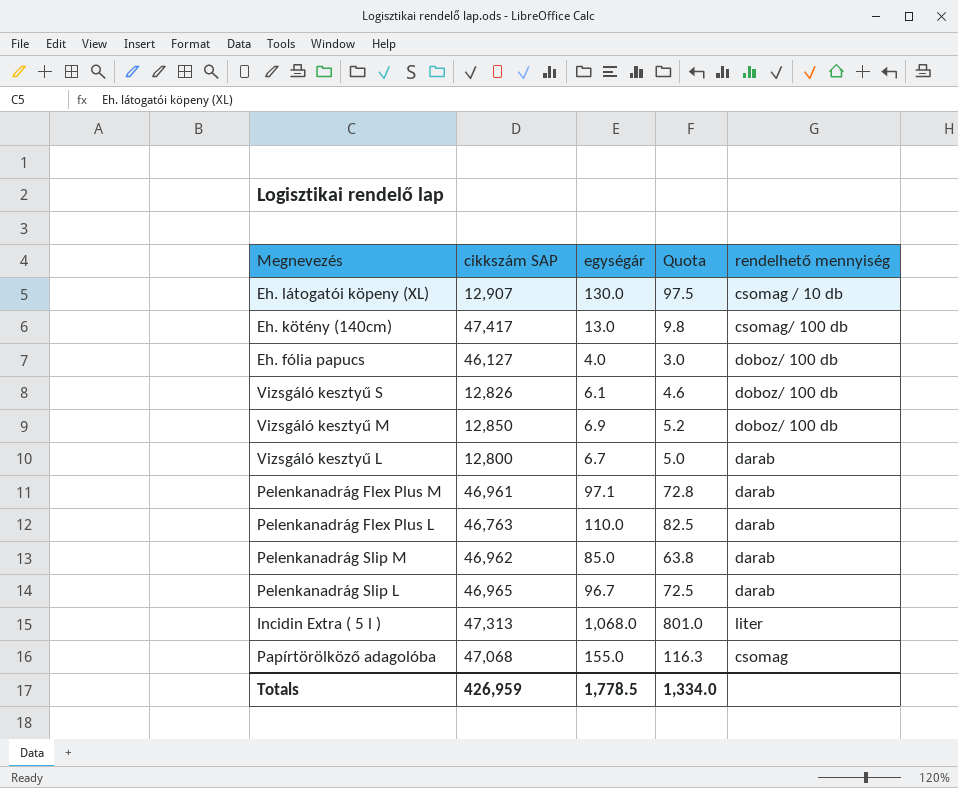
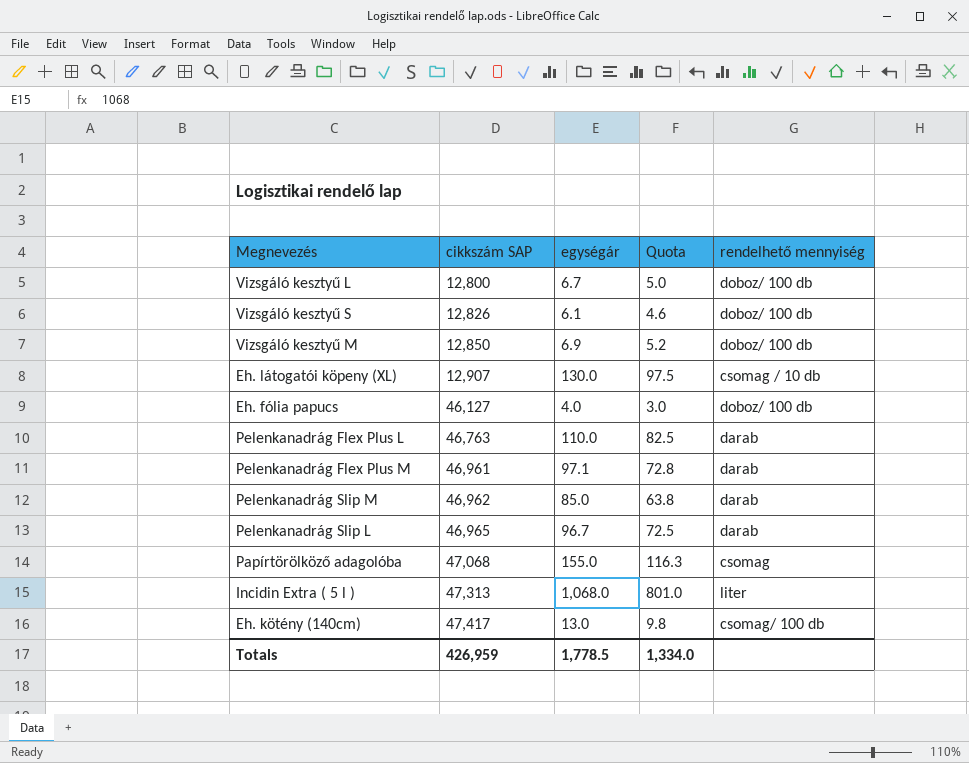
row order: none -> cikkszám SAP ascending
Vizsgáló kesztyű L | rendelhető mennyiség: darab -> doboz/ 100 db

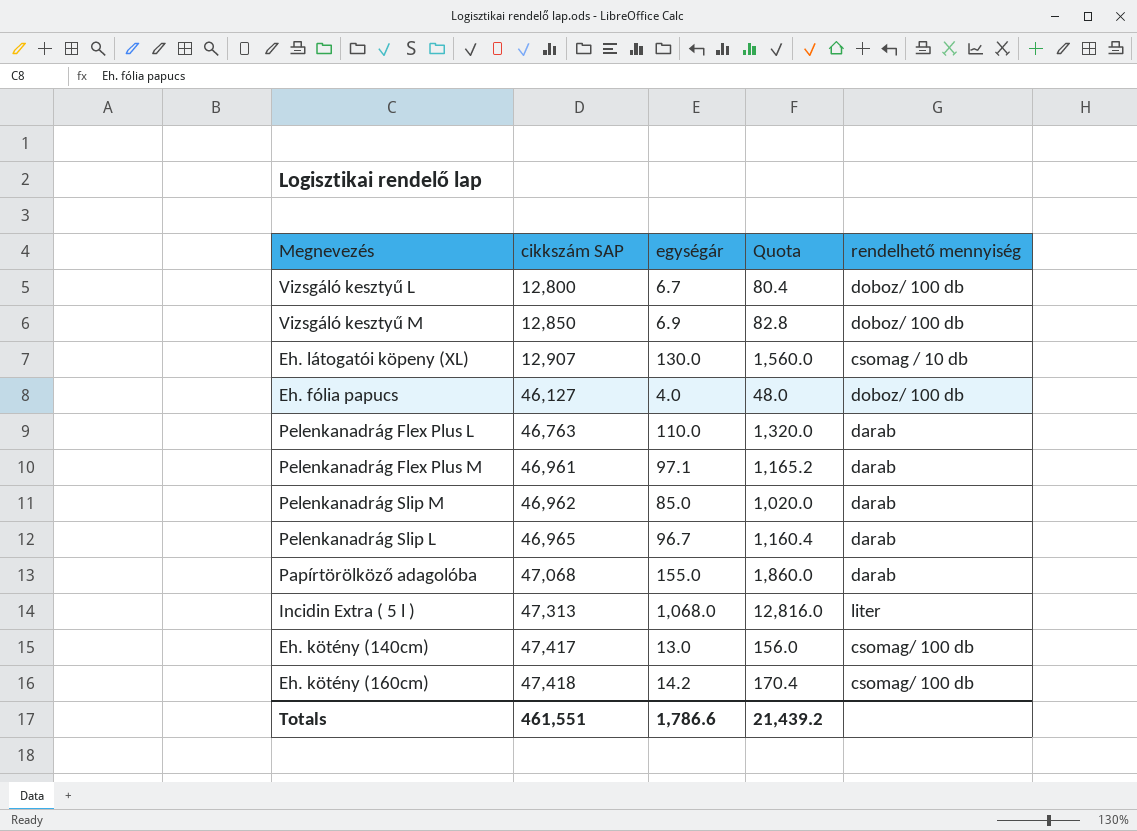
column Quota | formula: [egységár] * 0.75 -> [egységár] * 12
row Vizsgáló kesztyű S: 12,826 | 6.1 | 4.6 | doboz/ 100 db -> none
Papírtörölköző adagolóba | rendelhető mennyiség: csomag -> darab
row Eh. kötény (160cm): none -> 47,418 | 14.2 | 170.4 | csomag/ 100 db
Totals | cikkszám SAP: 426,959 -> 461,551
Totals | egységár: 1,778.5 -> 1,786.6
Totals | Quota: 1,334.0 -> 21,439.2

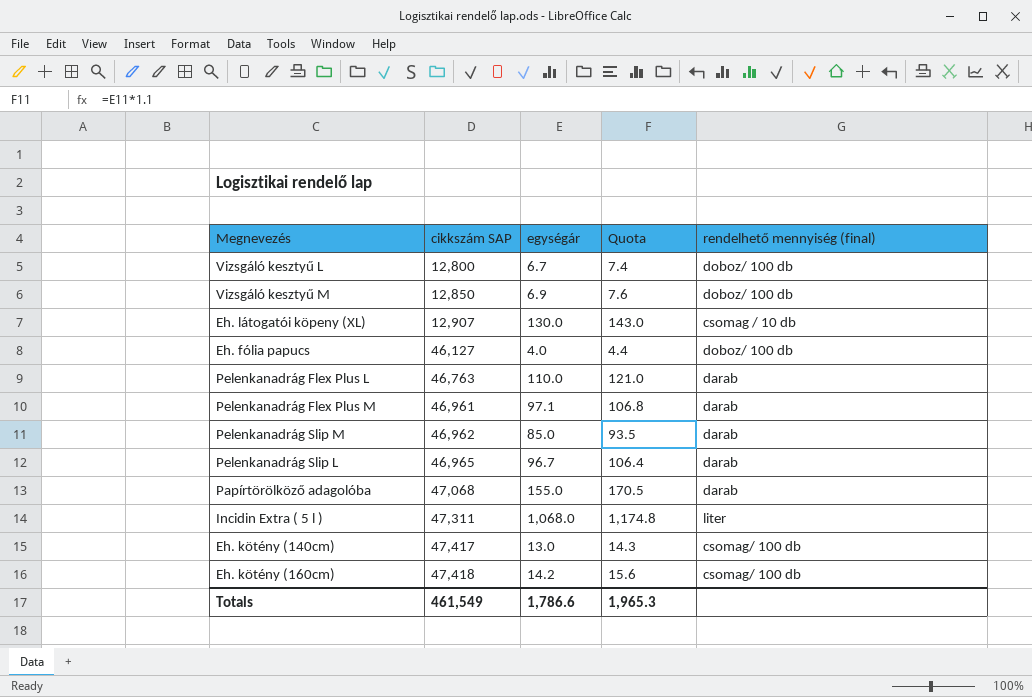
column Quota | formula: [egységár] * 12 -> [egységár] * 1.1
column name: rendelhető mennyiség -> rendelhető mennyiség (final)
Incidin Extra ( 5 l ) | cikkszám SAP: 47,313 -> 47,311
Totals | cikkszám SAP: 461,551 -> 461,549
Totals | Quota: 21,439.2 -> 1,965.3

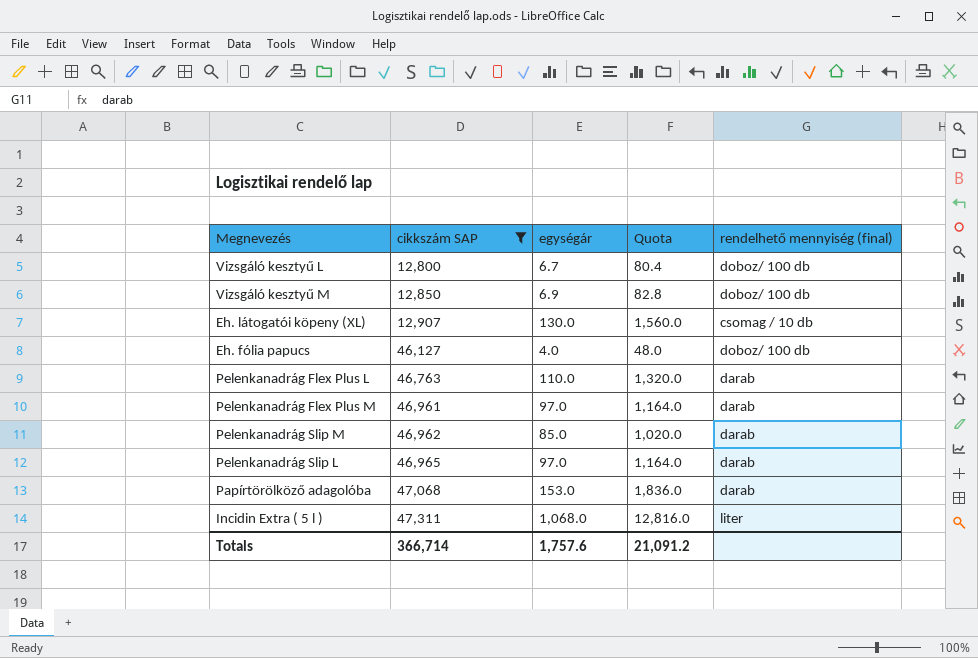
filter: none -> cikkszám SAP <= 47,311
column Quota | formula: [egységár] * 1.1 -> [egységár] * 12
Pelenkanadrág Flex Plus M | egységár: 97.1 -> 97.0
Pelenkanadrág Slip L | egységár: 96.7 -> 97.0
Papírtörölköző adagolóba | egységár: 155.0 -> 153.0
Totals | cikkszám SAP: 461,549 -> 366,714
Totals | egységár: 1,786.6 -> 1,757.6
Totals | Quota: 1,965.3 -> 21,091.2

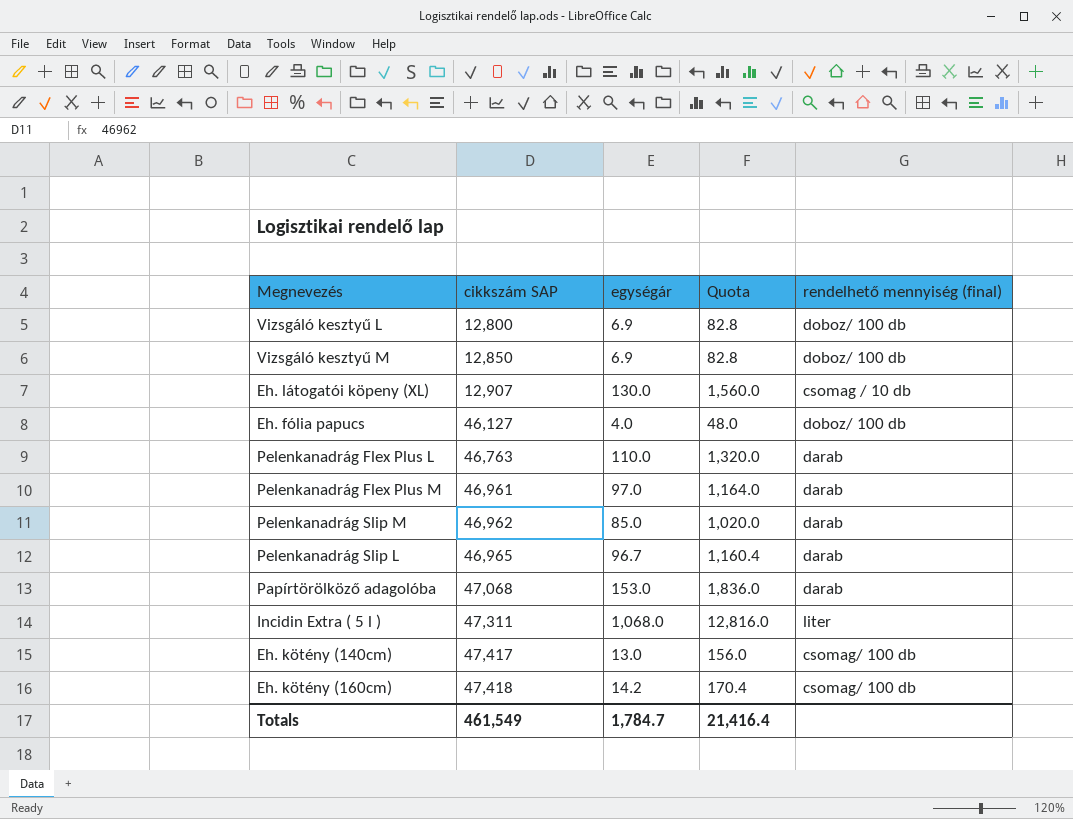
filter: cikkszám SAP <= 47,311 -> none
Vizsgáló kesztyű L | egységár: 6.7 -> 6.9
Vizsgáló kesztyű L | Quota: 80.4 -> 82.8
Pelenkanadrág Slip L | egységár: 97.0 -> 96.7
Pelenkanadrág Slip L | Quota: 1,164.0 -> 1,160.4
Totals | cikkszám SAP: 366,714 -> 461,549
Totals | egységár: 1,757.6 -> 1,784.7
Totals | Quota: 21,091.2 -> 21,416.4

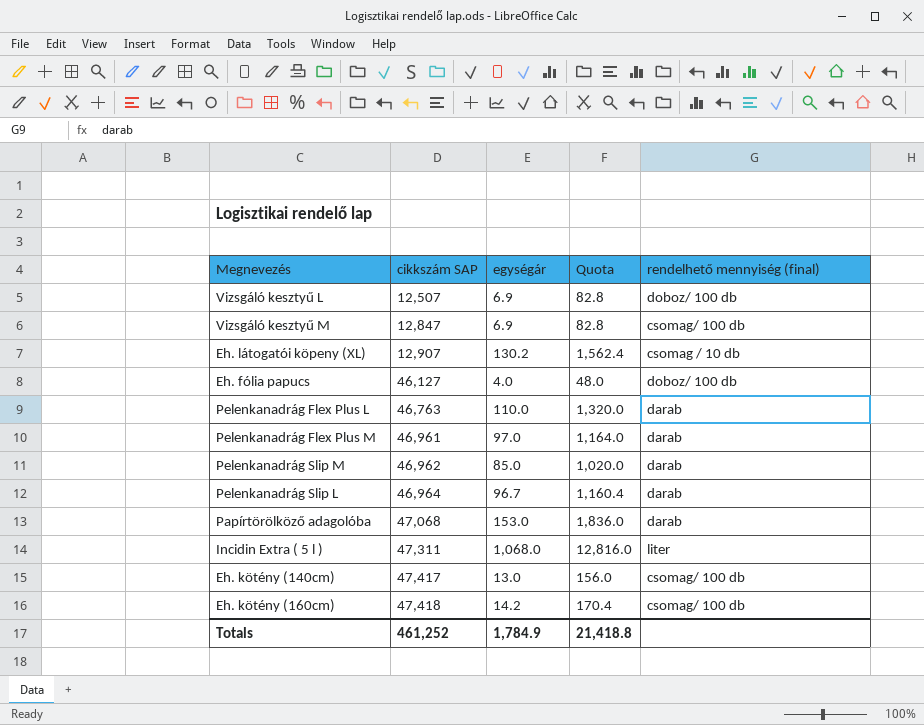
Vizsgáló kesztyű L | cikkszám SAP: 12,800 -> 12,507
Vizsgáló kesztyű M | cikkszám SAP: 12,850 -> 12,847
Vizsgáló kesztyű M | rendelhető mennyiség (final): doboz/ 100 db -> csomag/ 100 db
Eh. látogatói köpeny (XL) | egységár: 130.0 -> 130.2
Eh. látogatói köpeny (XL) | Quota: 1,560.0 -> 1,562.4
Pelenkanadrág Slip L | cikkszám SAP: 46,965 -> 46,964
Totals | cikkszám SAP: 461,549 -> 461,252
Totals | egységár: 1,784.7 -> 1,784.9
Totals | Quota: 21,416.4 -> 21,418.8

